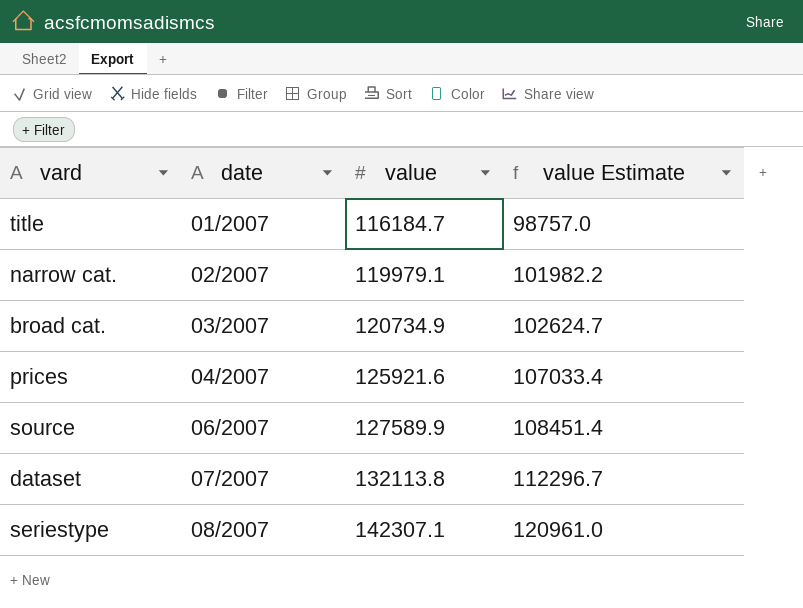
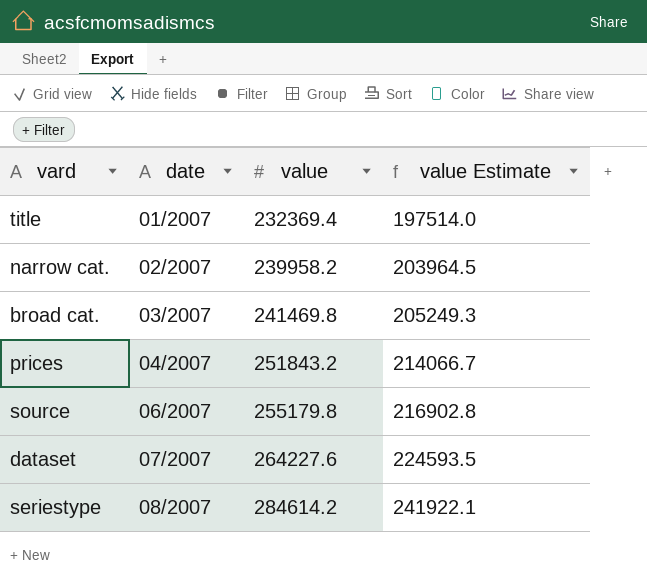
title | value: 116184.7 -> 232369.4
title | value Estimate: 98757.0 -> 197514.0
narrow cat. | value: 119979.1 -> 239958.2
narrow cat. | value Estimate: 101982.2 -> 203964.5
broad cat. | value: 120734.9 -> 241469.8
broad cat. | value Estimate: 102624.7 -> 205249.3
prices | value: 125921.6 -> 251843.2
prices | value Estimate: 107033.4 -> 214066.7
source | value: 127589.9 -> 255179.8
source | value Estimate: 108451.4 -> 216902.8
dataset | value: 132113.8 -> 264227.6
dataset | value Estimate: 112296.7 -> 224593.5
seriestype | value: 142307.1 -> 284614.2
seriestype | value Estimate: 120961.0 -> 241922.1

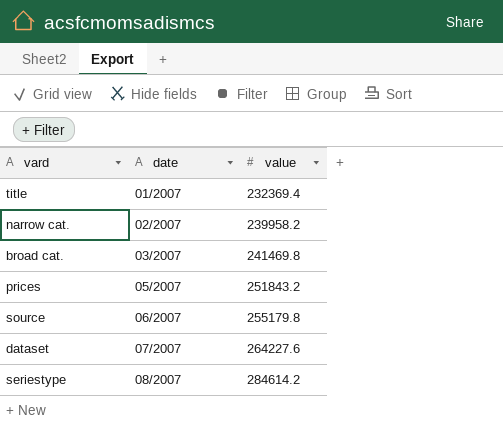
column value Estimate | formula: [value] * 0.85 -> none
prices | date: 04/2007 -> 05/2007

